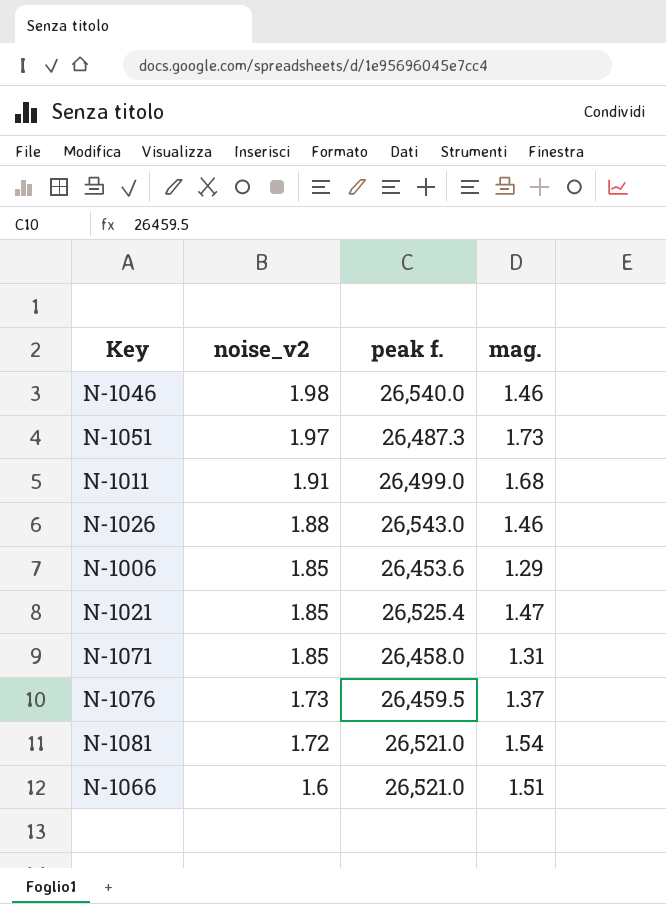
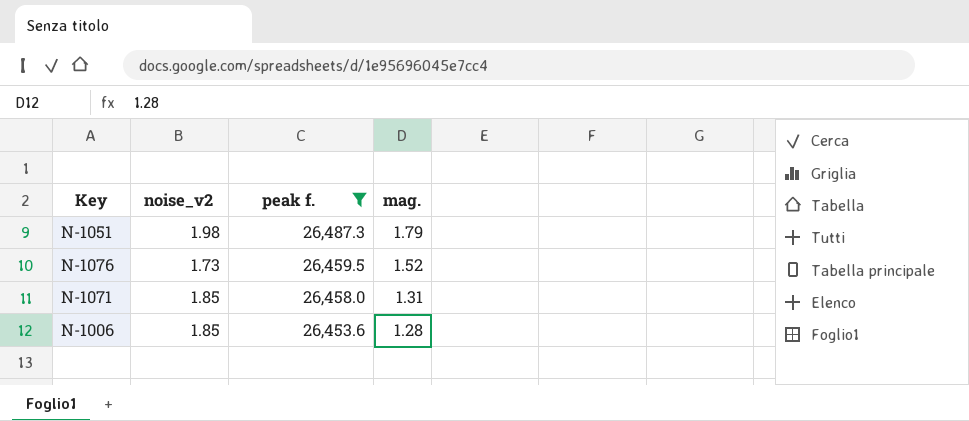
filter: none -> peak f. <= 26,487.3
row order: noise_v2 descending -> peak f. descending
N-1051 | noise_v2: 1.97 -> 1.98
N-1051 | mag.: 1.73 -> 1.79
N-1076 | mag.: 1.37 -> 1.52
N-1006 | mag.: 1.29 -> 1.28

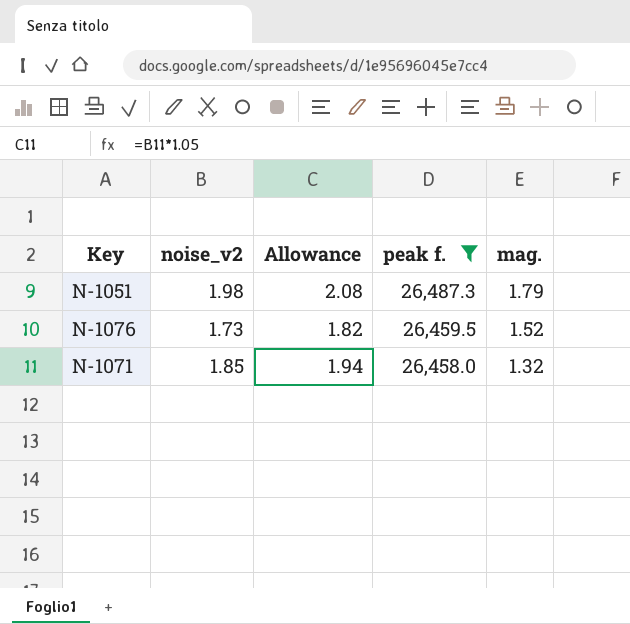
column Allowance | formula: none -> [noise_v2] * 1.05
row N-1006: 1.85 | 26,453.6 | 1.28 -> none
N-1071 | mag.: 1.31 -> 1.32

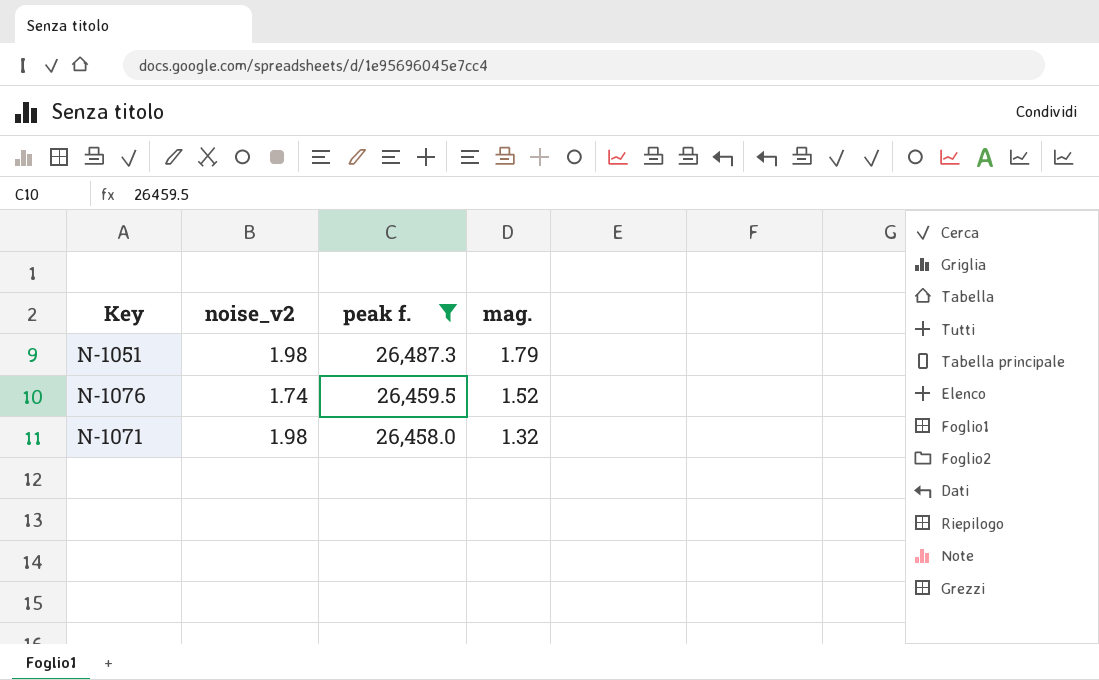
column Allowance | formula: [noise_v2] * 1.05 -> none
N-1076 | noise_v2: 1.73 -> 1.74
N-1071 | noise_v2: 1.85 -> 1.98

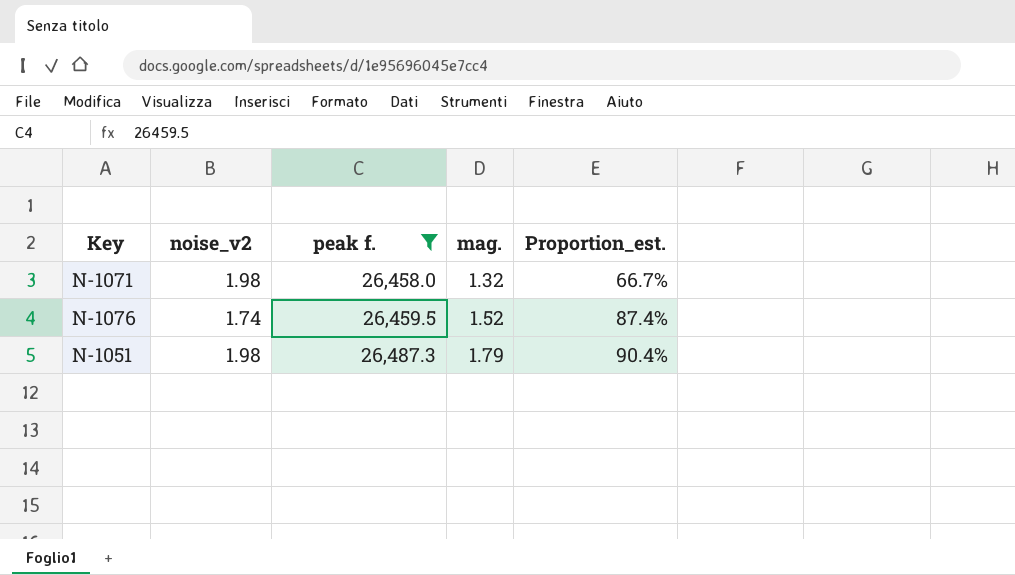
row order: peak f. descending -> peak f. ascending
column Proportion_est. | formula: none -> [mag.] / [noise_v2]

